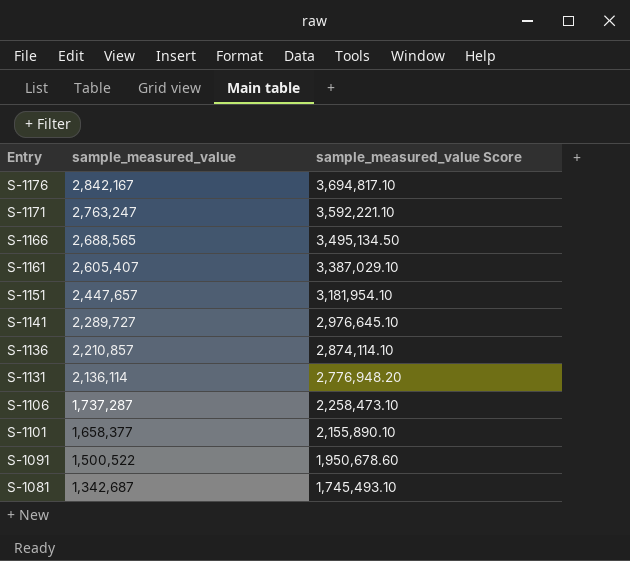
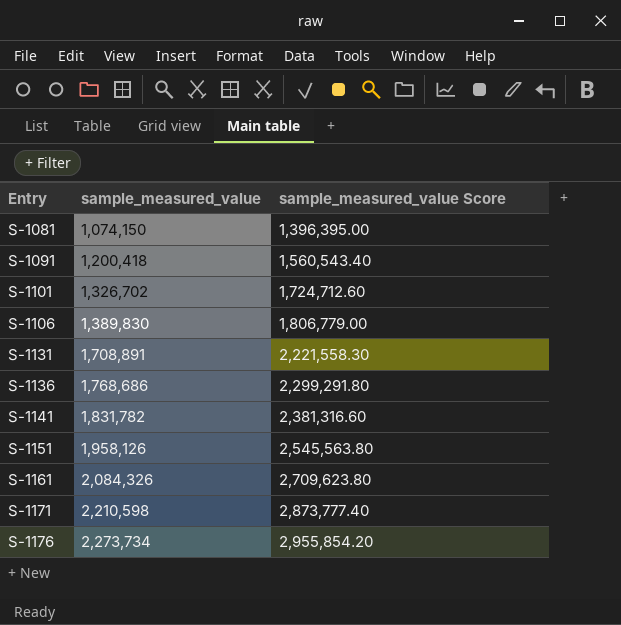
row order: Entry descending -> Entry ascending
row S-1166: 2,688,565 | 3,495,134.50 -> none
S-1081 | sample_measured_value: 1,342,687 -> 1,074,150
S-1081 | sample_measured_value Score: 1,745,493.10 -> 1,396,395.00
S-1091 | sample_measured_value: 1,500,522 -> 1,200,418
S-1091 | sample_measured_value Score: 1,950,678.60 -> 1,560,543.40
S-1101 | sample_measured_value: 1,658,377 -> 1,326,702
S-1101 | sample_measured_value Score: 2,155,890.10 -> 1,724,712.60
S-1106 | sample_measured_value: 1,737,287 -> 1,389,830
S-1106 | sample_measured_value Score: 2,258,473.10 -> 1,806,779.00
S-1131 | sample_measured_value: 2,136,114 -> 1,708,891
S-1131 | sample_measured_value Score: 2,776,948.20 -> 2,221,558.30
S-1136 | sample_measured_value: 2,210,857 -> 1,768,686
S-1136 | sample_measured_value Score: 2,874,114.10 -> 2,299,291.80
S-1141 | sample_measured_value: 2,289,727 -> 1,831,782
S-1141 | sample_measured_value Score: 2,976,645.10 -> 2,381,316.60
S-1151 | sample_measured_value: 2,447,657 -> 1,958,126
S-1151 | sample_measured_value Score: 3,181,954.10 -> 2,545,563.80
S-1161 | sample_measured_value: 2,605,407 -> 2,084,326
S-1161 | sample_measured_value Score: 3,387,029.10 -> 2,709,623.80
S-1171 | sample_measured_value: 2,763,247 -> 2,210,598
S-1171 | sample_measured_value Score: 3,592,221.10 -> 2,873,777.40
S-1176 | sample_measured_value: 2,842,167 -> 2,273,734
S-1176 | sample_measured_value Score: 3,694,817.10 -> 2,955,854.20

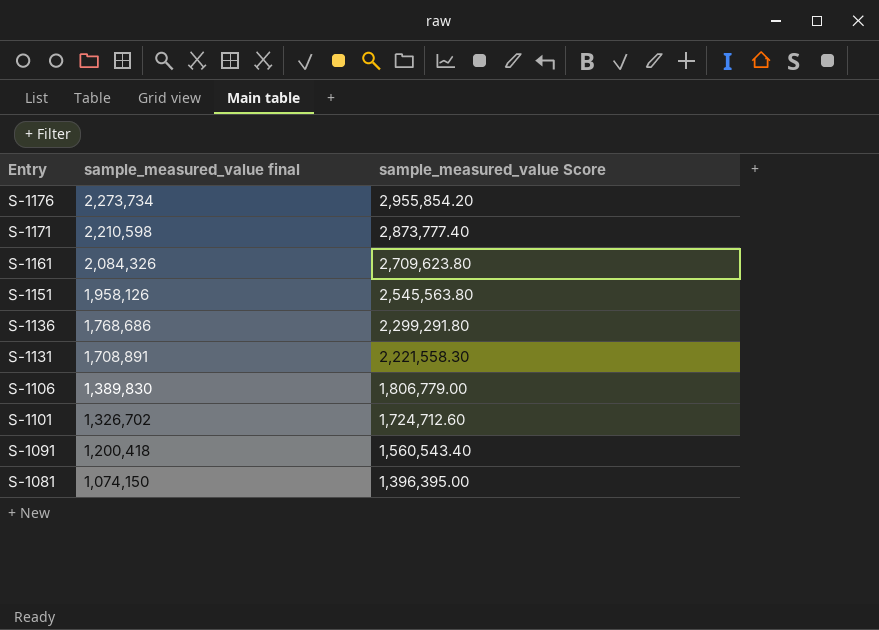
row order: Entry ascending -> Entry descending
column name: sample_measured_value -> sample_measured_value final
row S-1141: 1,831,782 | 2,381,316.60 -> none

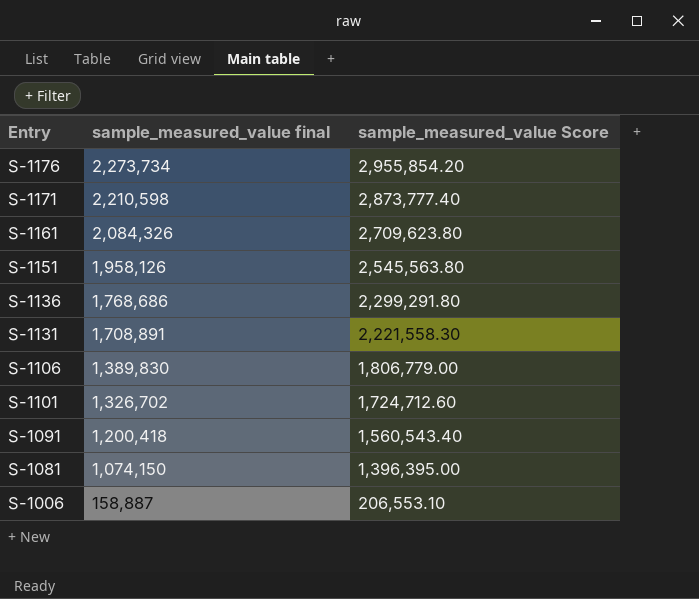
row S-1006: none -> 158,887 | 206,553.10

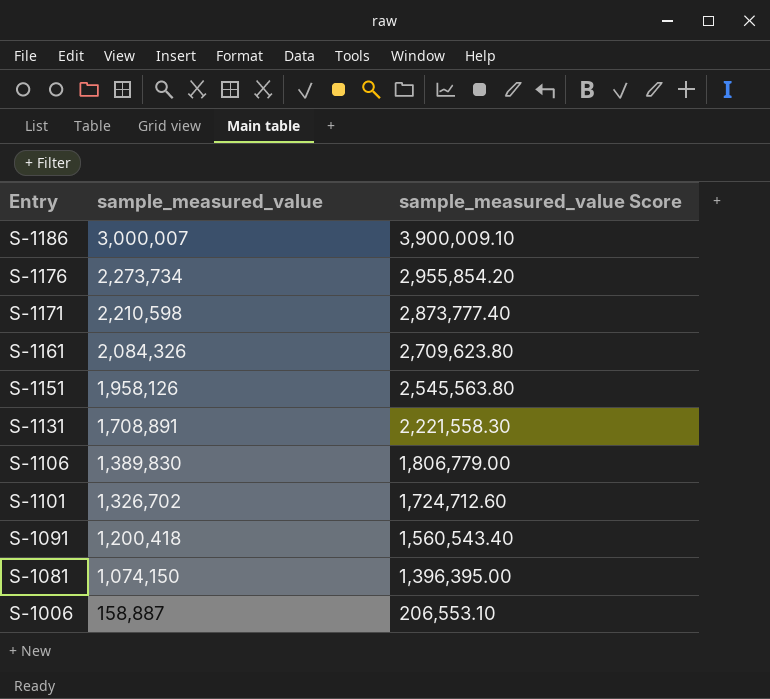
column name: sample_measured_value final -> sample_measured_value
row S-1136: 1,768,686 | 2,299,291.80 -> none
row S-1186: none -> 3,000,007 | 3,900,009.10

